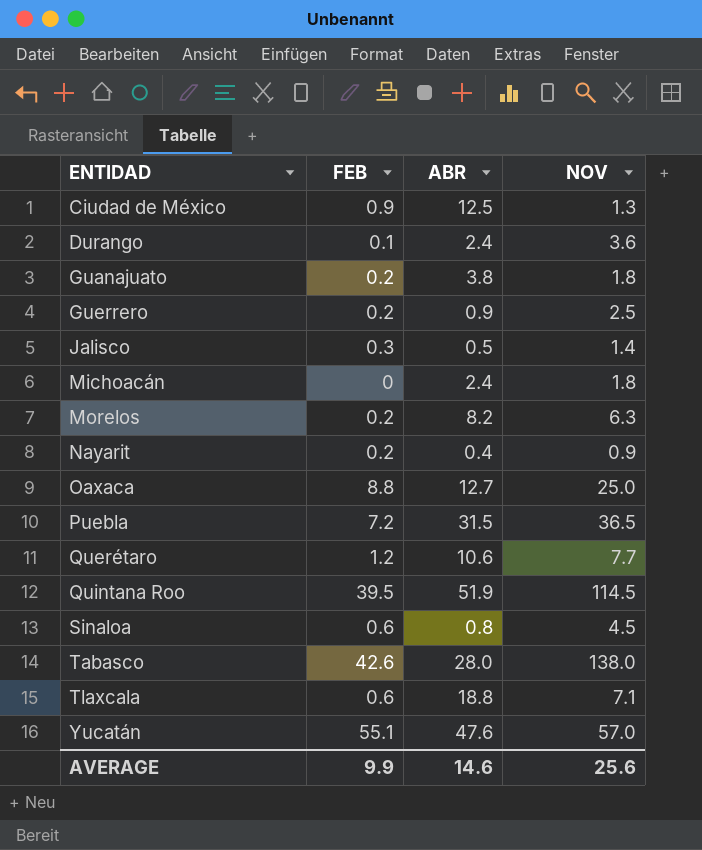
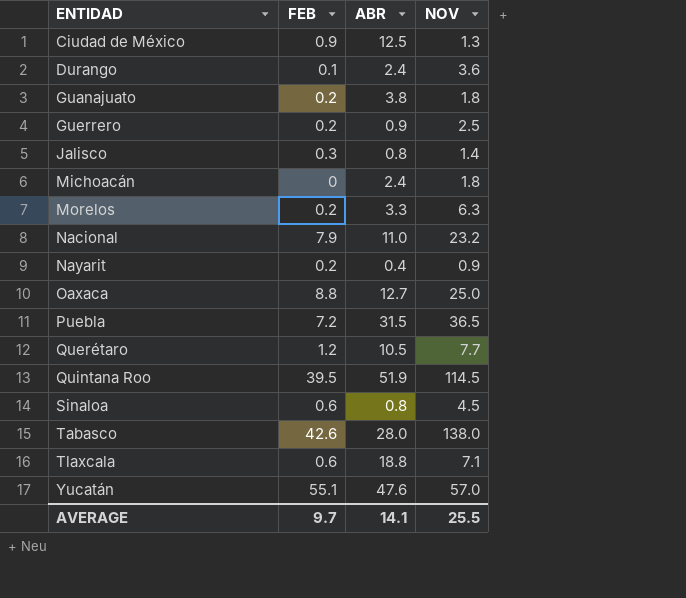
Jalisco | ABR: 0.5 -> 0.8
Morelos | ABR: 8.2 -> 3.3
row Nacional: none -> 7.9 | 11.0 | 23.2
Querétaro | ABR: 10.6 -> 10.5
AVERAGE | FEB: 9.9 -> 9.7
AVERAGE | ABR: 14.6 -> 14.1
AVERAGE | NOV: 25.6 -> 25.5

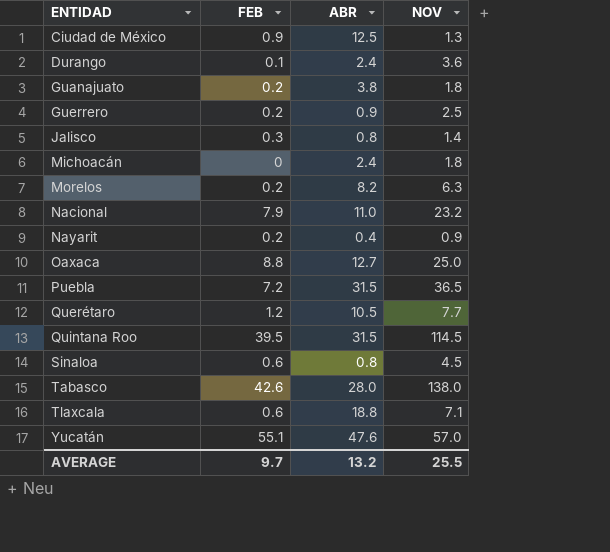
Morelos | ABR: 3.3 -> 8.2
Quintana Roo | ABR: 51.9 -> 31.5
AVERAGE | ABR: 14.1 -> 13.2

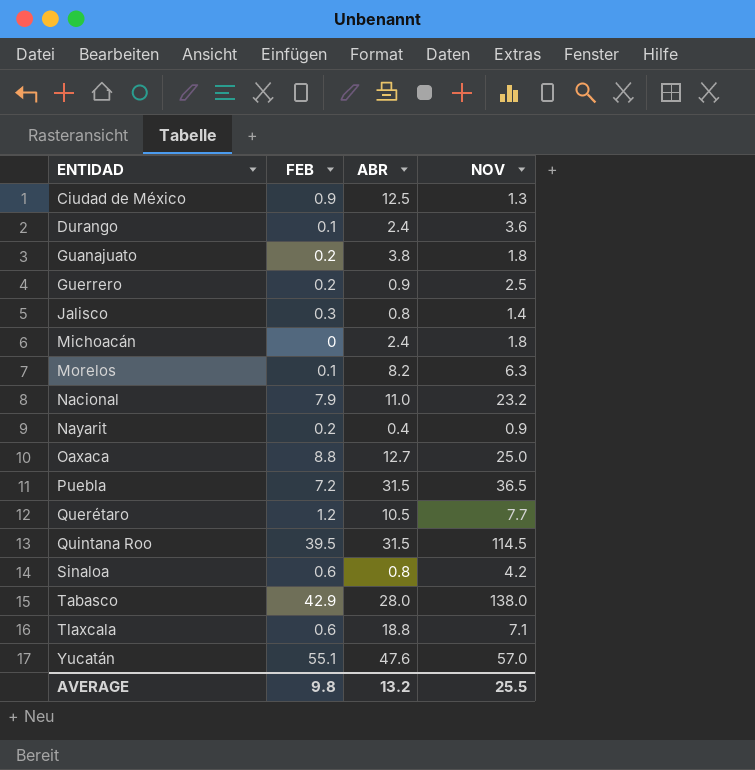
Morelos | FEB: 0.2 -> 0.1
Sinaloa | NOV: 4.5 -> 4.2
Tabasco | FEB: 42.6 -> 42.9
AVERAGE | FEB: 9.7 -> 9.8

